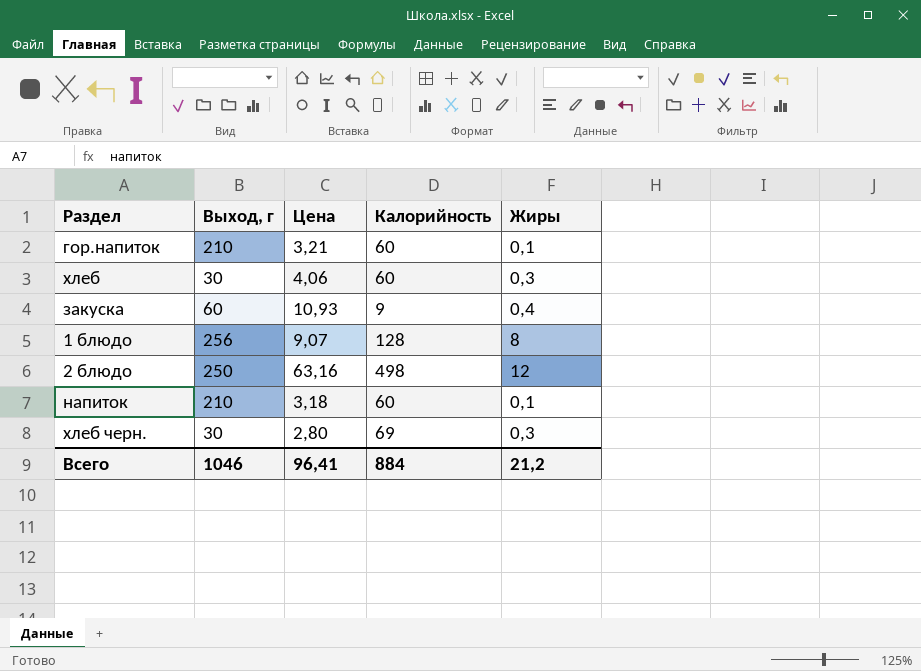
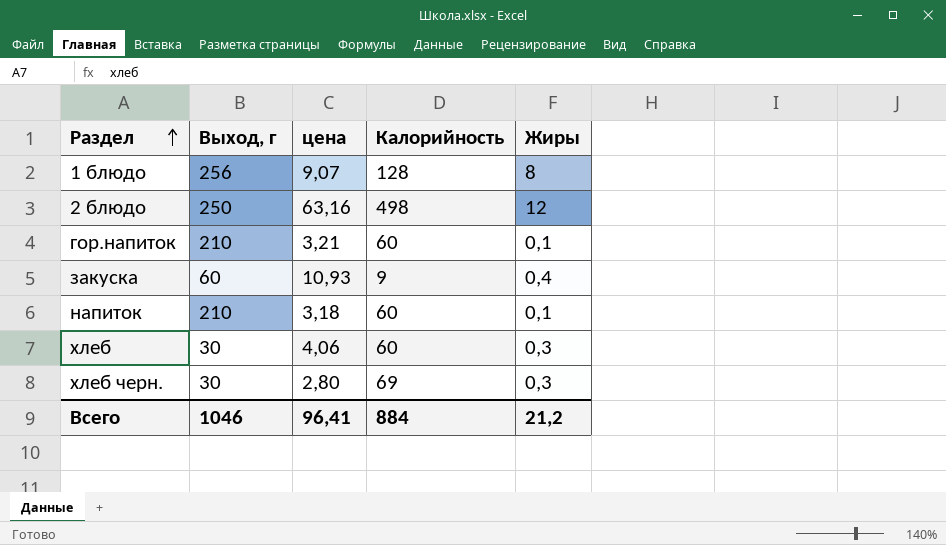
row order: none -> Раздел ascending
column name: Цена -> цена

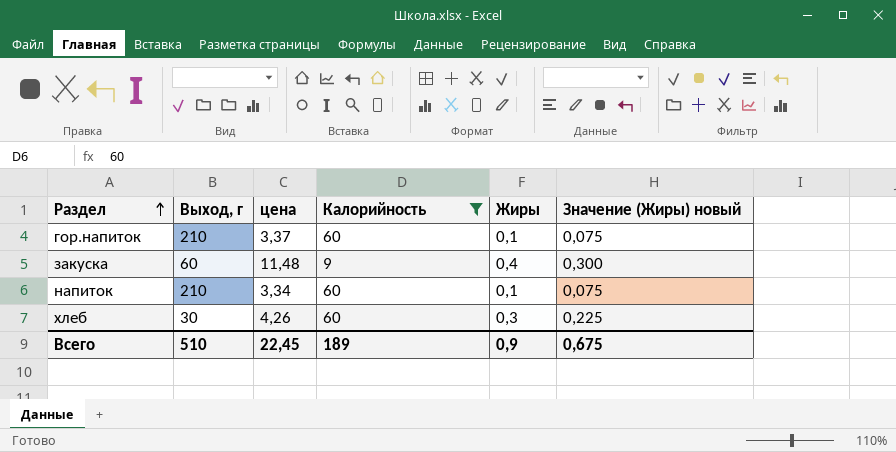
filter: none -> Калорийность <= 60
column Значение (Жиры) новый | formula: none -> [Жиры] * 0,75
гор.напиток | цена: 3,21 -> 3,37
закуска | цена: 10,93 -> 11,48
напиток | цена: 3,18 -> 3,34
хлеб | цена: 4,06 -> 4,26
Всего | Выход, г: 1046 -> 510
Всего | цена: 96,41 -> 22,45
Всего | Калорийность: 884 -> 189
Всего | Жиры: 21,2 -> 0,9

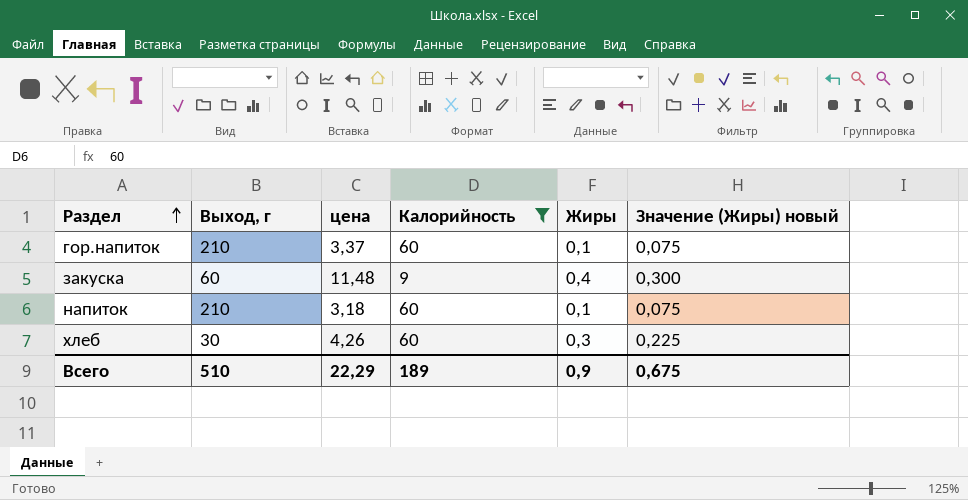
напиток | цена: 3,34 -> 3,18
Всего | цена: 22,45 -> 22,29

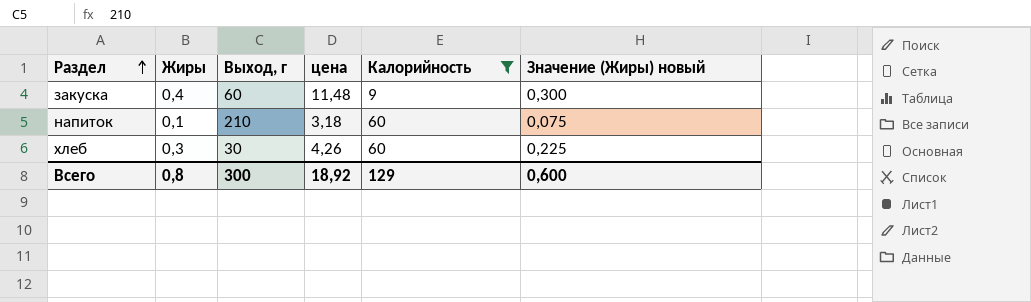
column Жиры | position: 5 -> 2
row гор.напиток: 210 | 3,37 | 60 | 0,1 | 0,075 -> none
Всего | Жиры: 0,9 -> 0,8
Всего | Выход, г: 510 -> 300
Всего | цена: 22,29 -> 18,92
Всего | Калорийность: 189 -> 129
Всего | Значение (Жиры) новый: 0,675 -> 0,600

